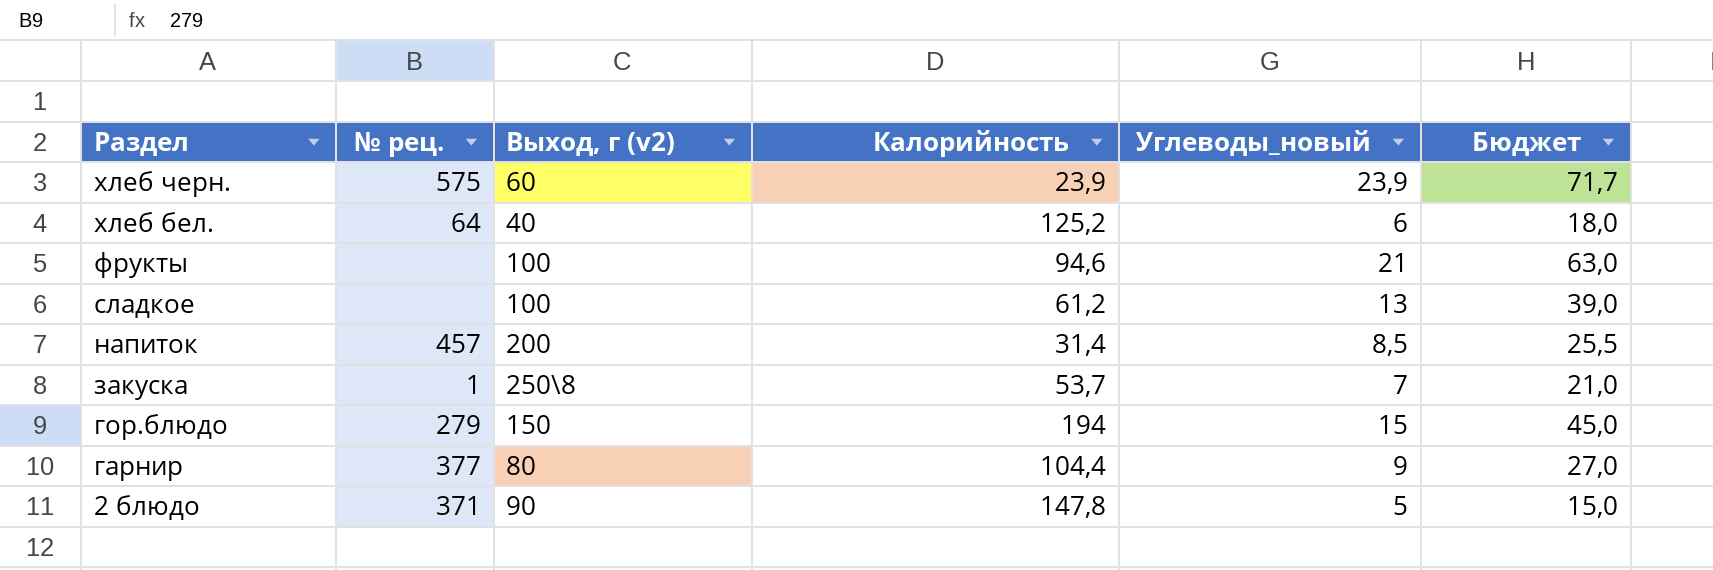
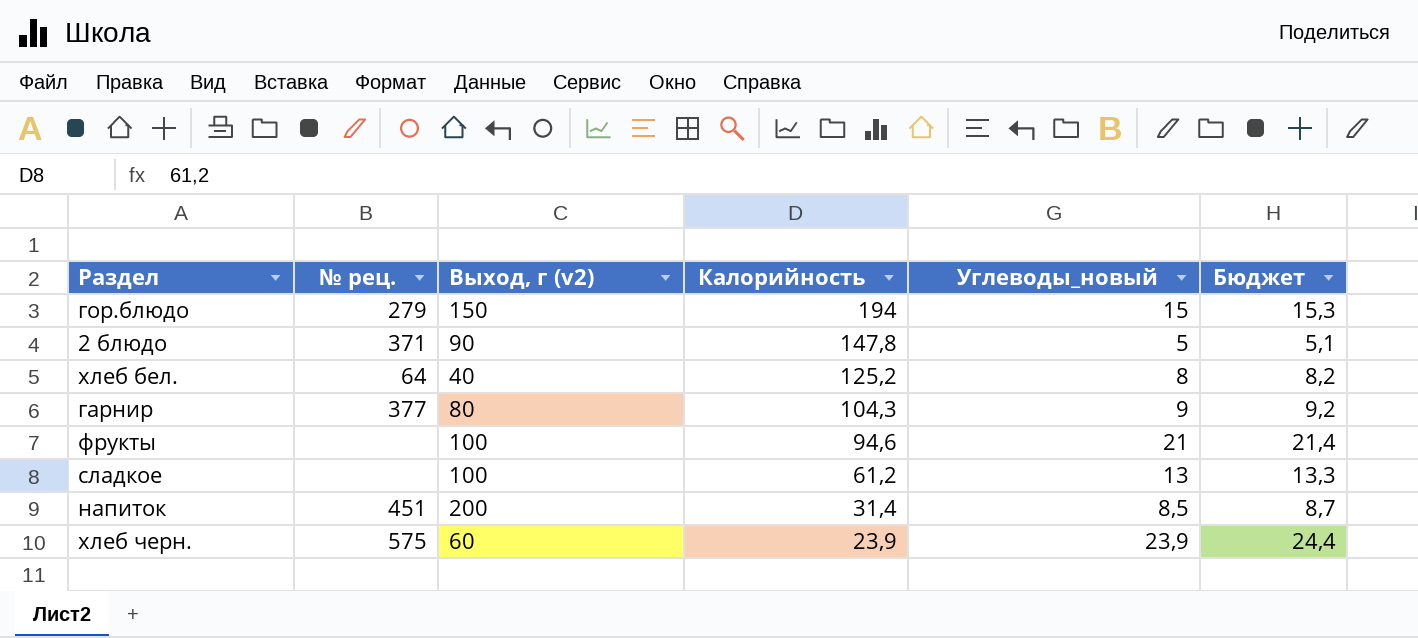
row order: Раздел descending -> Калорийность descending
column Бюджет | formula: [Углеводы_новый] * 3 -> [Углеводы_новый] * 1,02
row закуска: 1 | 250\8 | 53,7 | 7 | 21,0 -> none
хлеб бел. | Углеводы_новый: 6 -> 8
гарнир | Калорийность: 104,4 -> 104,3
напиток | № рец.: 457 -> 451

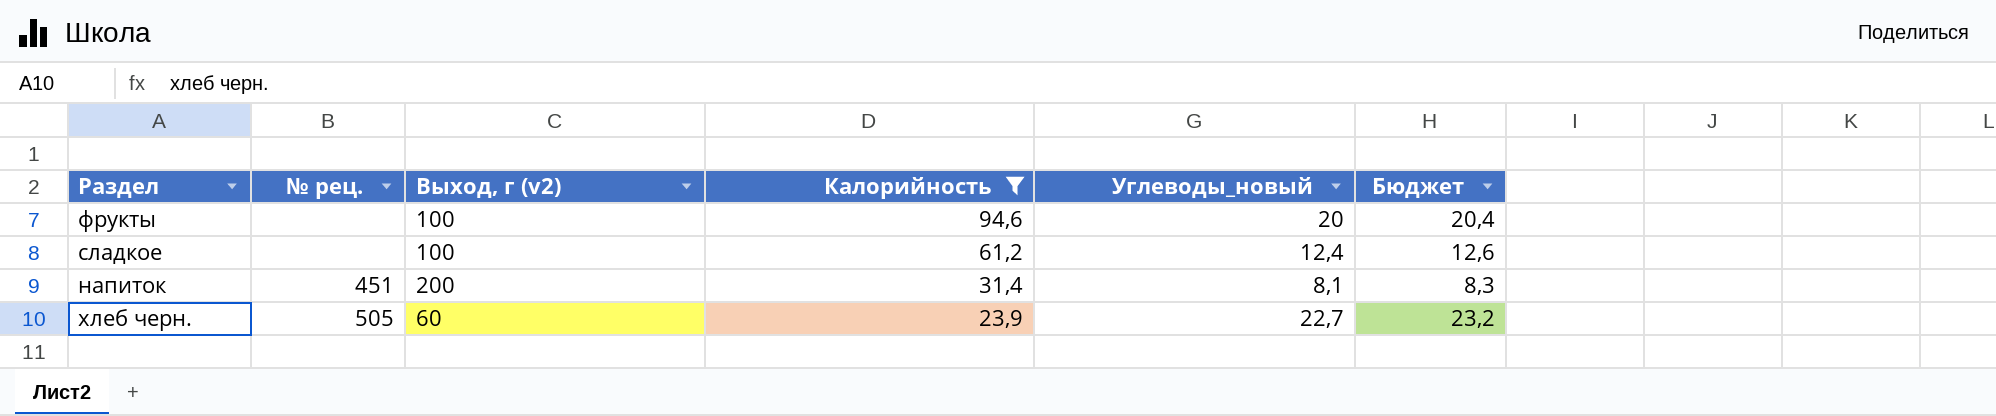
filter: none -> Калорийность <= 94,6
фрукты | Углеводы_новый: 21 -> 20
фрукты | Бюджет: 21,4 -> 20,4
сладкое | Углеводы_новый: 13 -> 12,4
сладкое | Бюджет: 13,3 -> 12,6
напиток | Углеводы_новый: 8,5 -> 8,1
напиток | Бюджет: 8,7 -> 8,3
хлеб черн. | № рец.: 575 -> 505
хлеб черн. | Углеводы_новый: 23,9 -> 22,7
хлеб черн. | Бюджет: 24,4 -> 23,2

